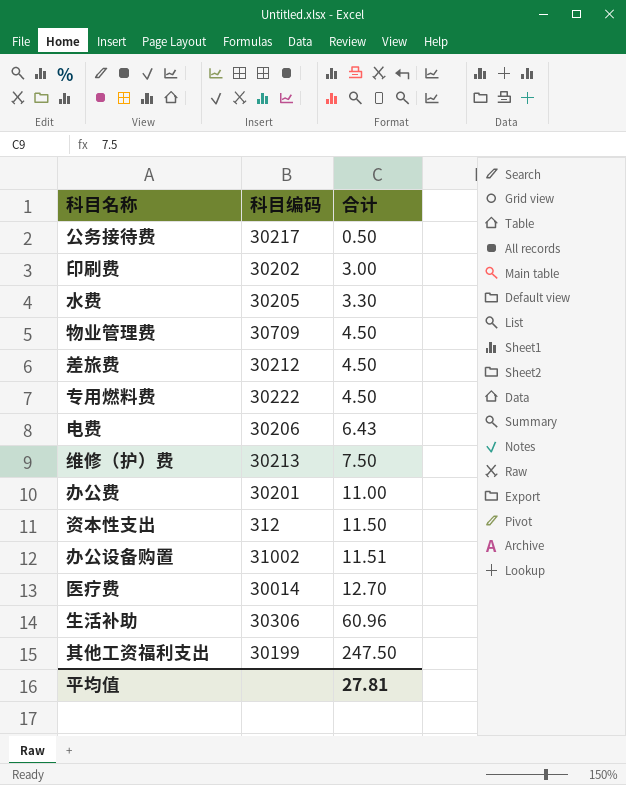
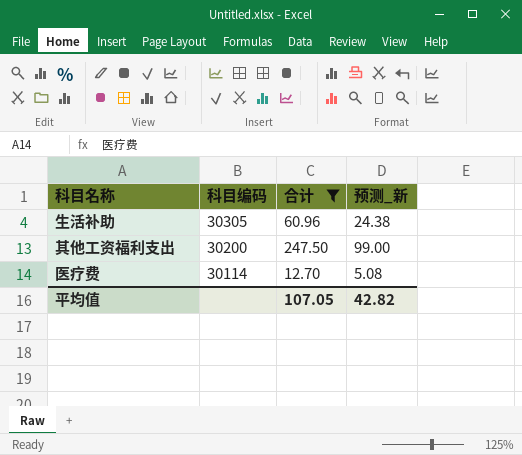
filter: none -> 合计 >= 12.70
row order: 合计 ascending -> 科目编码 descending
column 预测_新 | formula: none -> [合计] * 0.4
生活补助 | 科目编码: 30306 -> 30305
其他工资福利支出 | 科目编码: 30199 -> 30200
医疗费 | 科目编码: 30014 -> 30114
平均值 | 合计: 27.81 -> 107.05

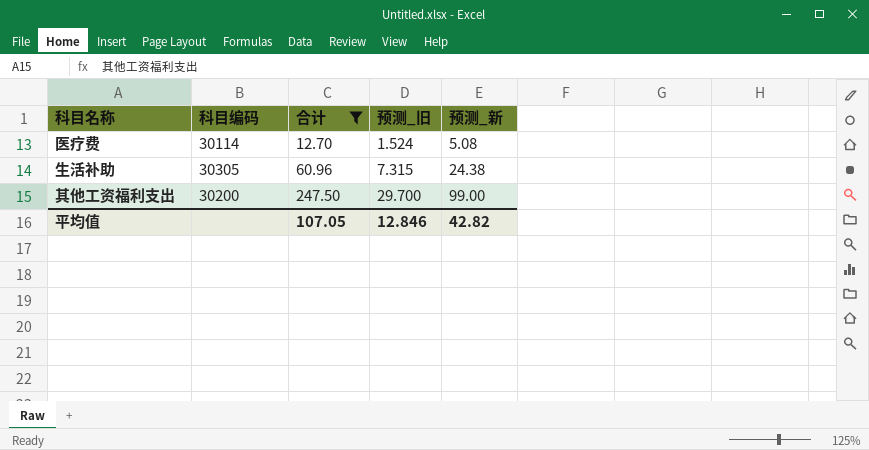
row order: 科目编码 descending -> 合计 ascending
column 预测_旧 | formula: none -> [合计] * 0.12

